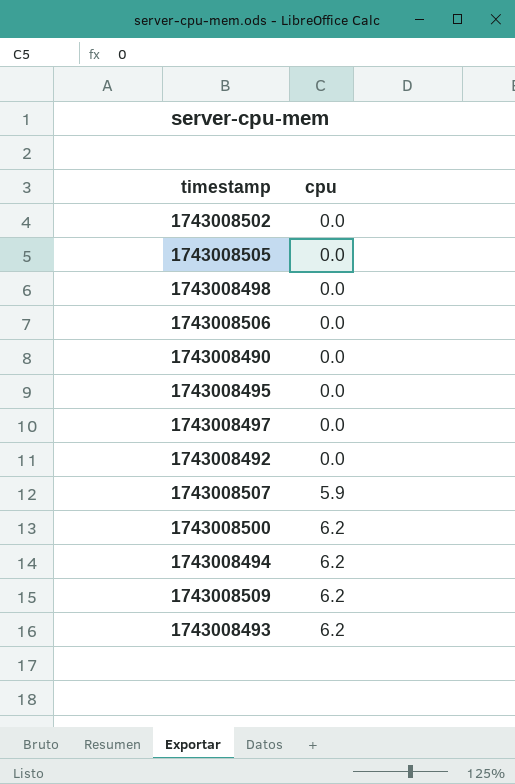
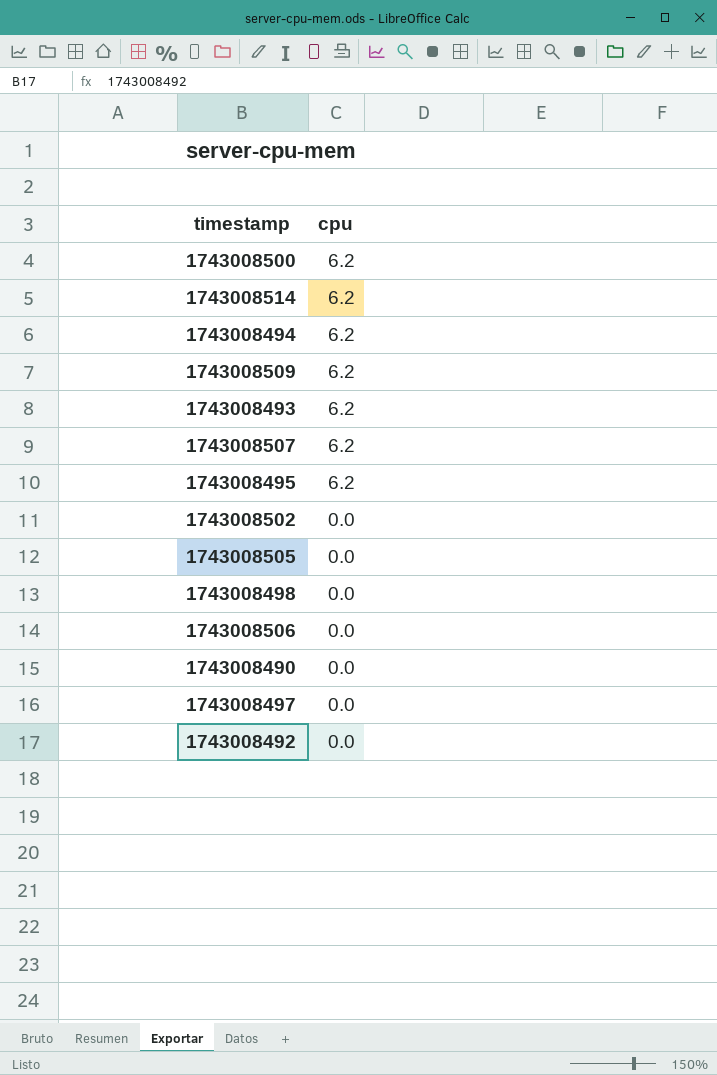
row order: cpu ascending -> cpu descending
row 1743008514: none -> 6.2
1743008507 | cpu: 5.9 -> 6.2
1743008495 | cpu: 0.0 -> 6.2

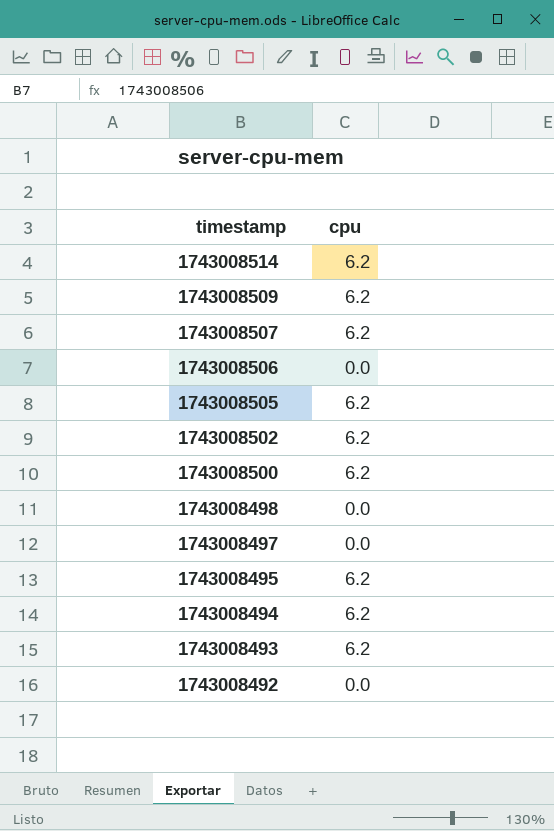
row order: cpu descending -> timestamp descending
row 1743008490: 0.0 -> none
1743008505 | cpu: 0.0 -> 6.2
1743008502 | cpu: 0.0 -> 6.2

